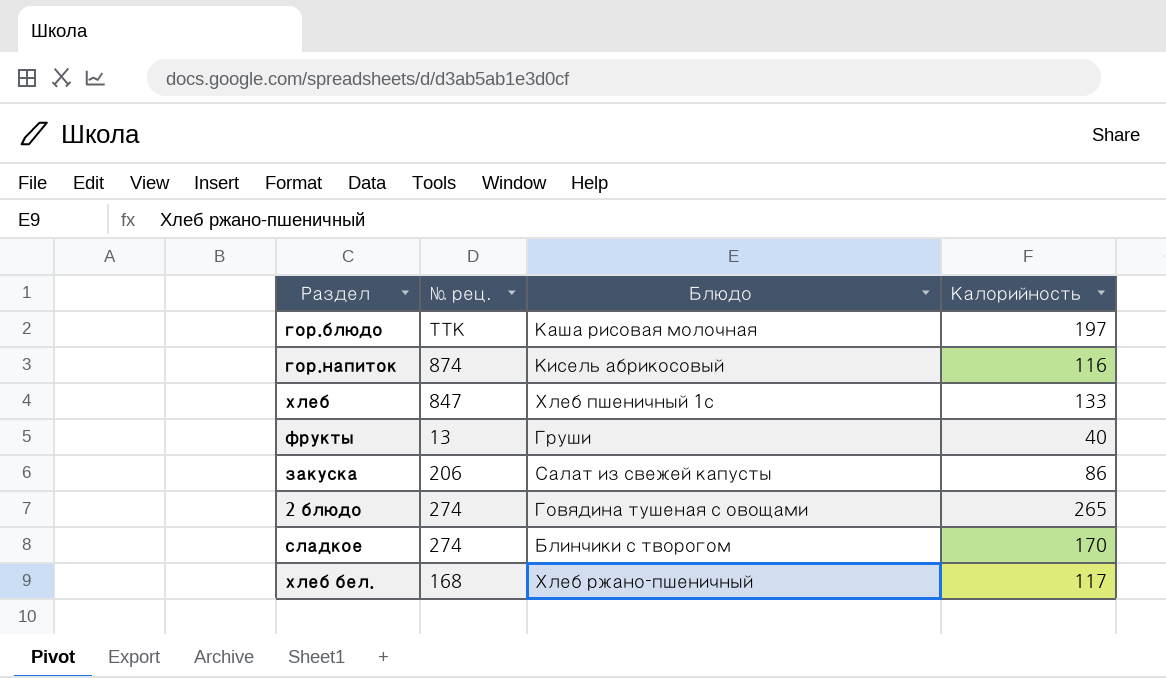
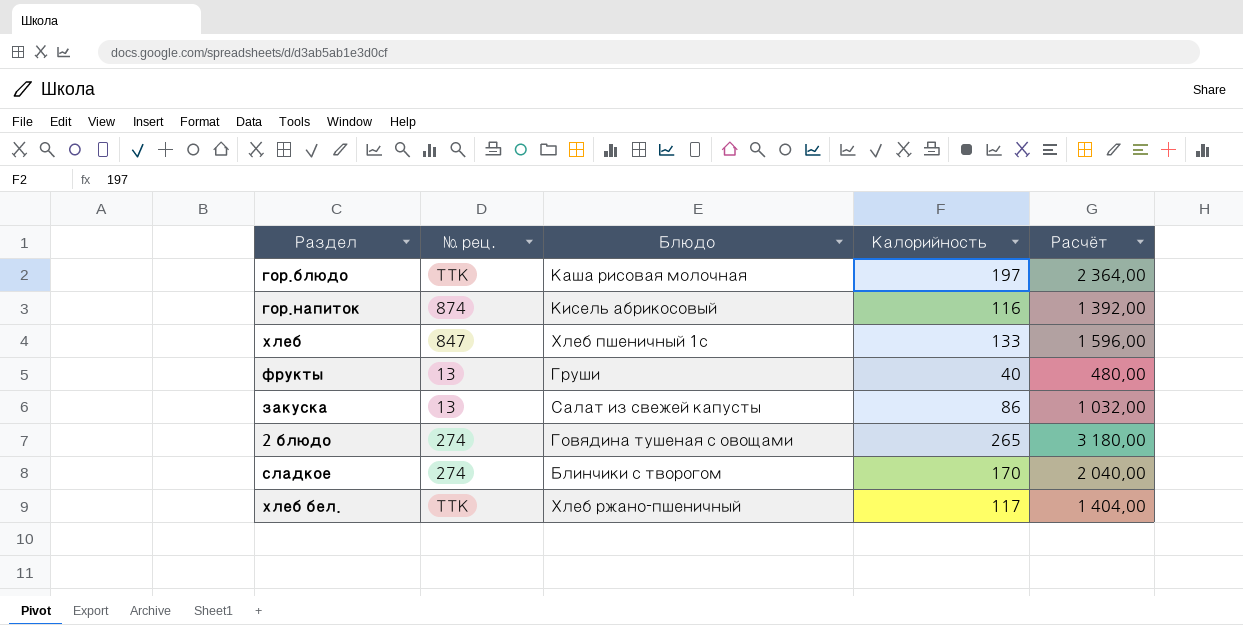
column Расчёт | formula: none -> [Калорийность] * 12
закуска | № рец.: 206 -> 13
хлеб бел. | № рец.: 168 -> ТТК

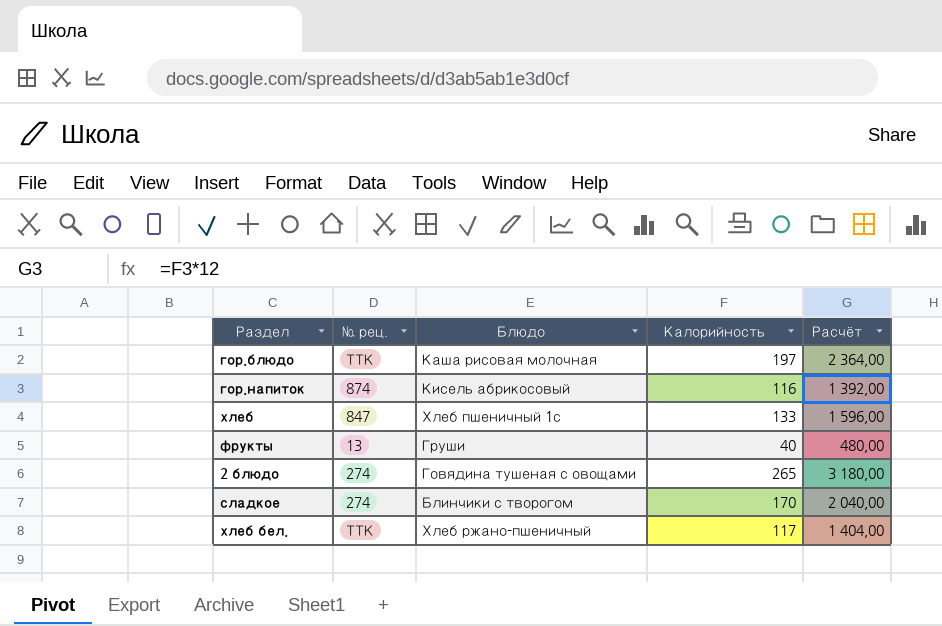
row закуска: 13 | Салат из свежей капусты | 86 | 1 032,00 -> none

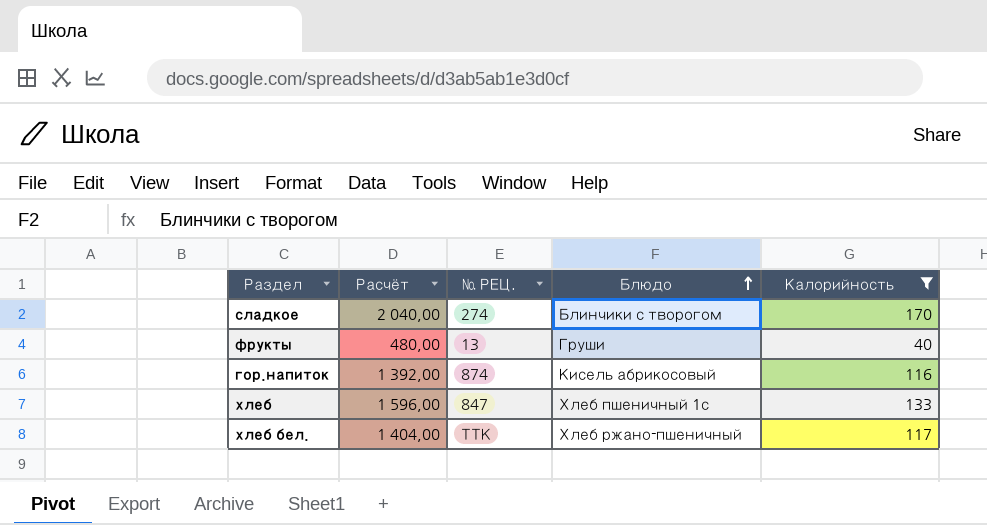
filter: none -> Калорийность <= 170
row order: none -> Блюдо ascending
column Расчёт | position: 5 -> 2
column name: № рец. -> № РЕЦ.

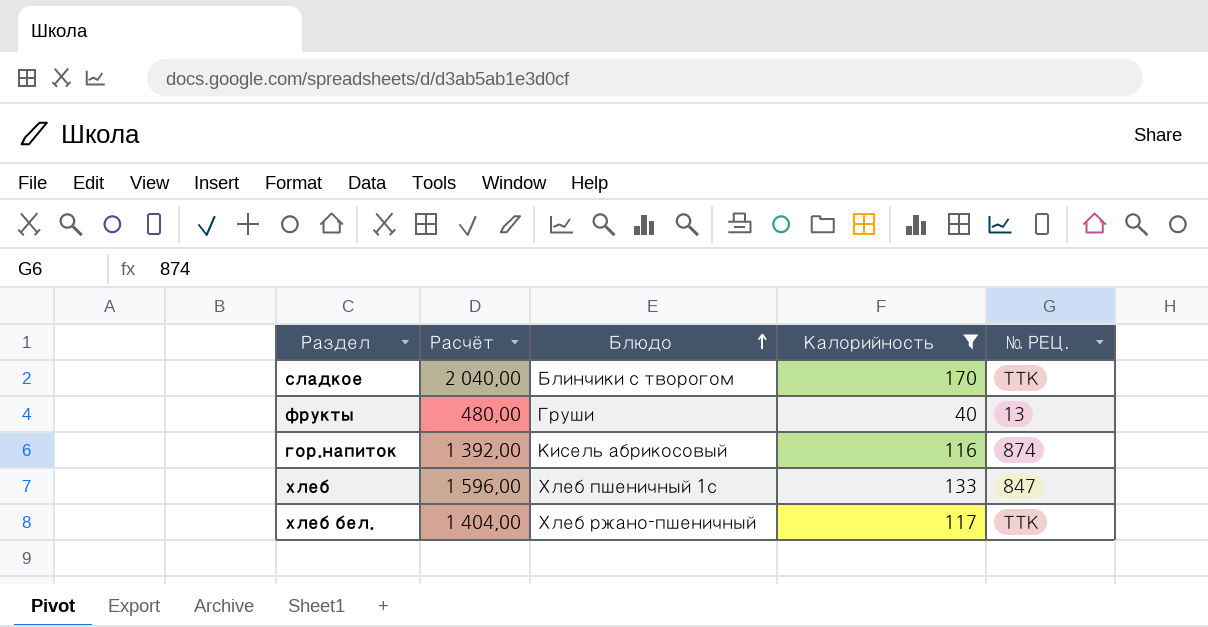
column № РЕЦ. | position: 3 -> 5
сладкое | № РЕЦ.: 274 -> ТТК

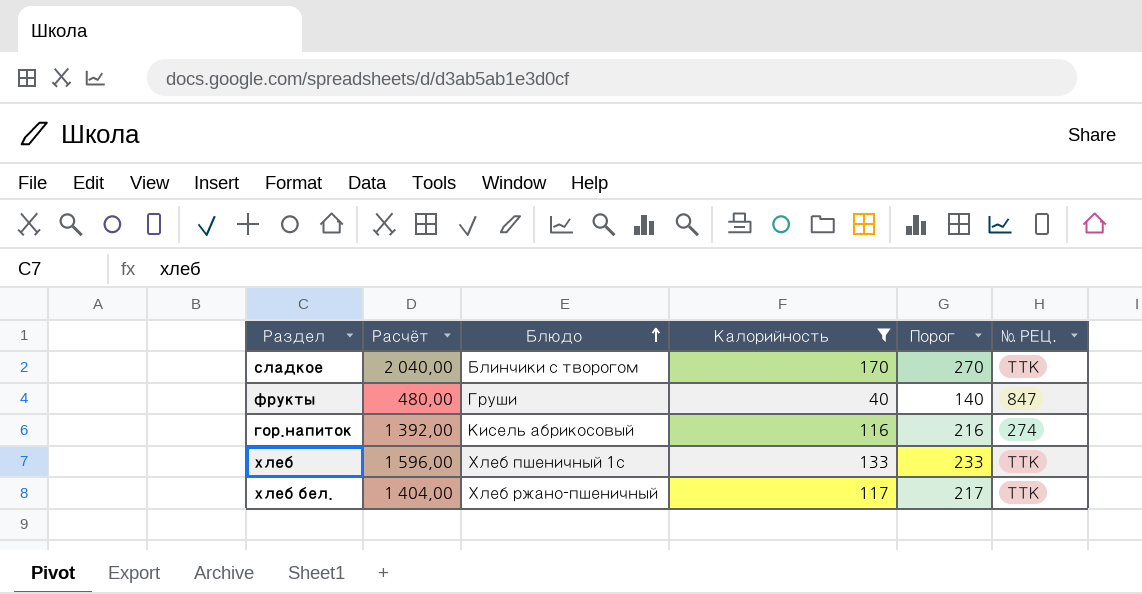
column Порог | formula: none -> [Калорийность] + 100
фрукты | № РЕЦ.: 13 -> 847
гор.напиток | № РЕЦ.: 874 -> 274
хлеб | № РЕЦ.: 847 -> ТТК

